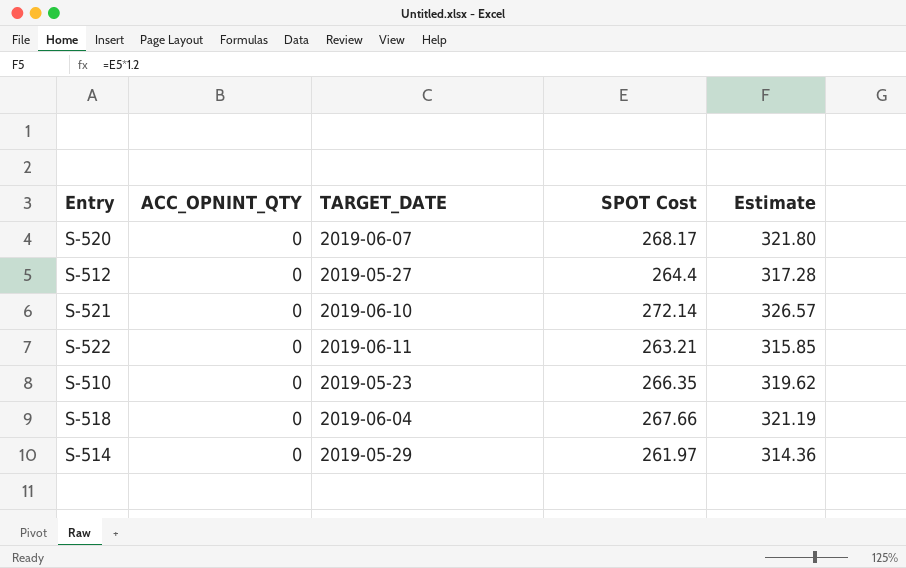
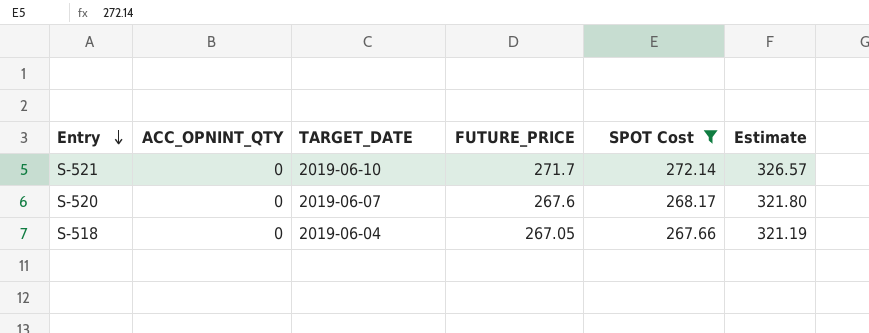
filter: none -> SPOT Cost >= 267.66
row order: none -> Entry descending
column FUTURE_PRICE | position: none -> 4

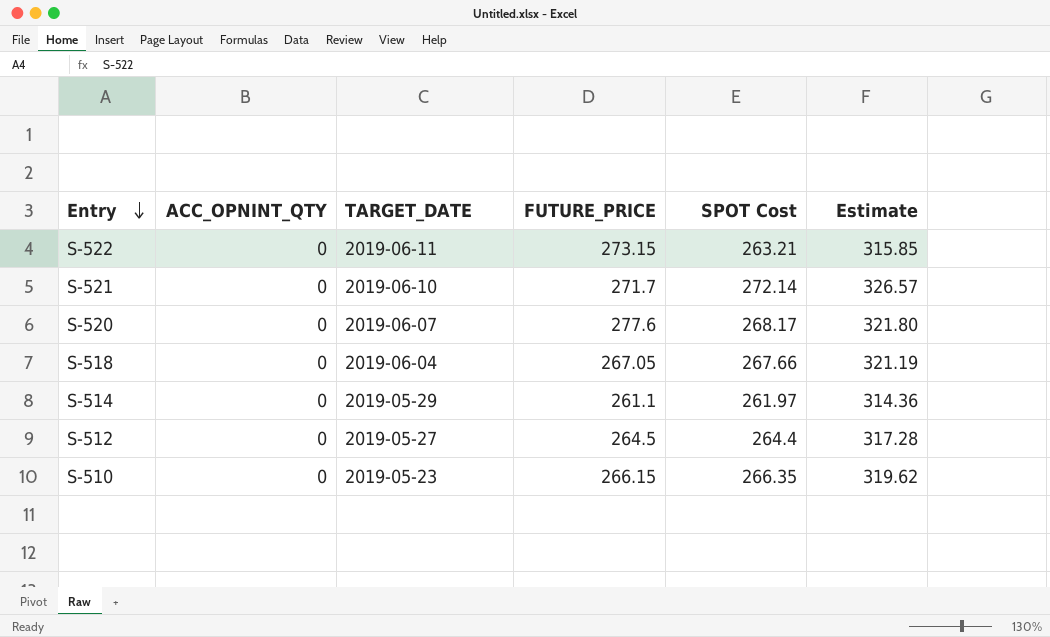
filter: SPOT Cost >= 267.66 -> none
S-520 | FUTURE_PRICE: 267.6 -> 277.6

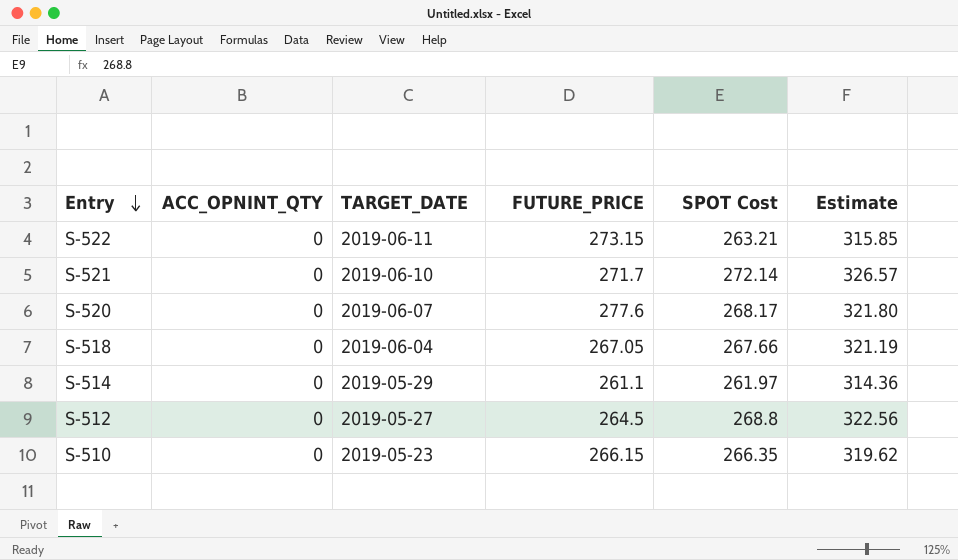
S-512 | SPOT Cost: 264.4 -> 268.8
S-512 | Estimate: 317.28 -> 322.56

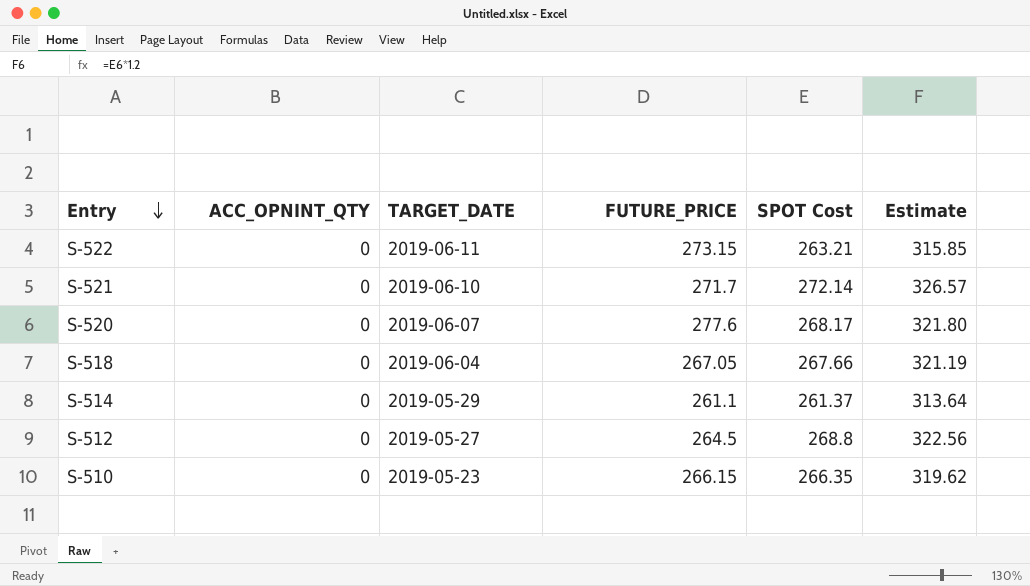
S-514 | SPOT Cost: 261.97 -> 261.37
S-514 | Estimate: 314.36 -> 313.64

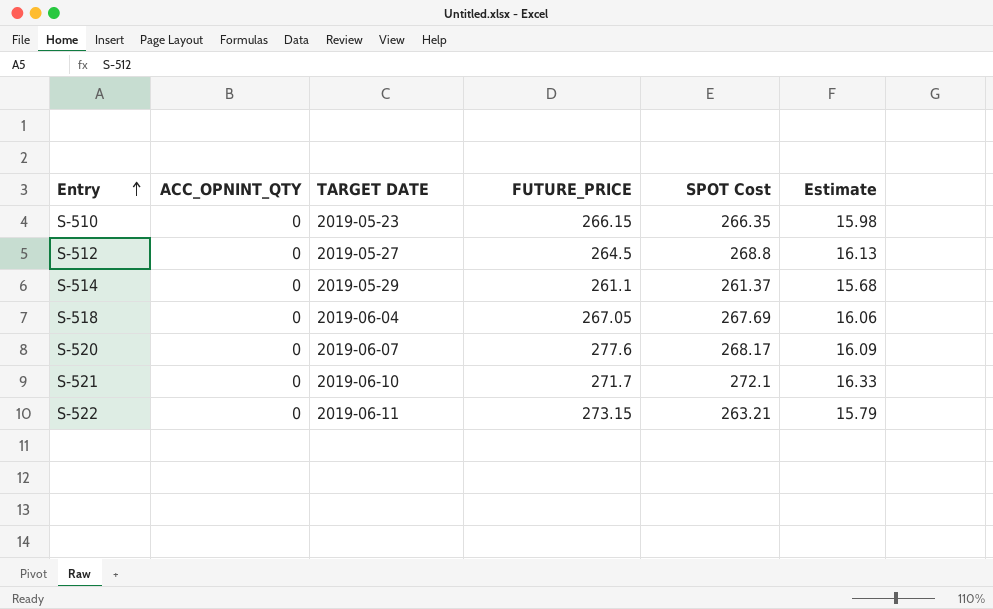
row order: Entry descending -> Entry ascending
column name: TARGET_DATE -> TARGET DATE
column Estimate | formula: [SPOT Cost] * 1.2 -> [SPOT Cost] * 0.06
S-518 | SPOT Cost: 267.66 -> 267.69
S-521 | SPOT Cost: 272.14 -> 272.1

